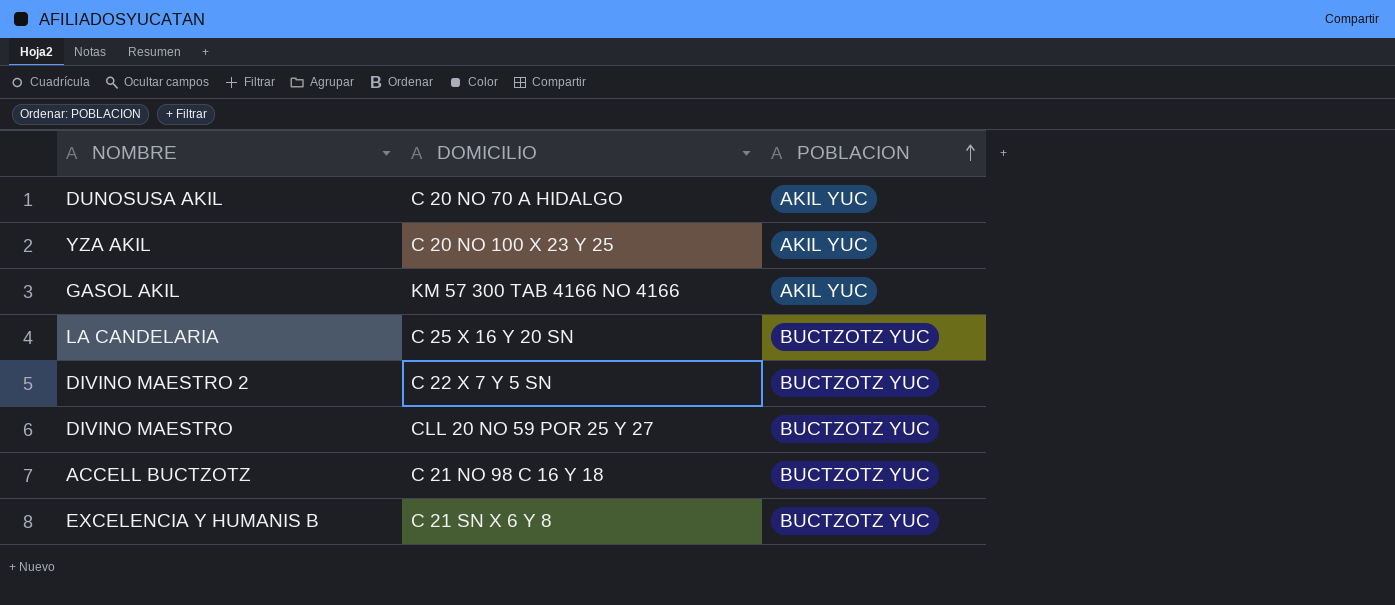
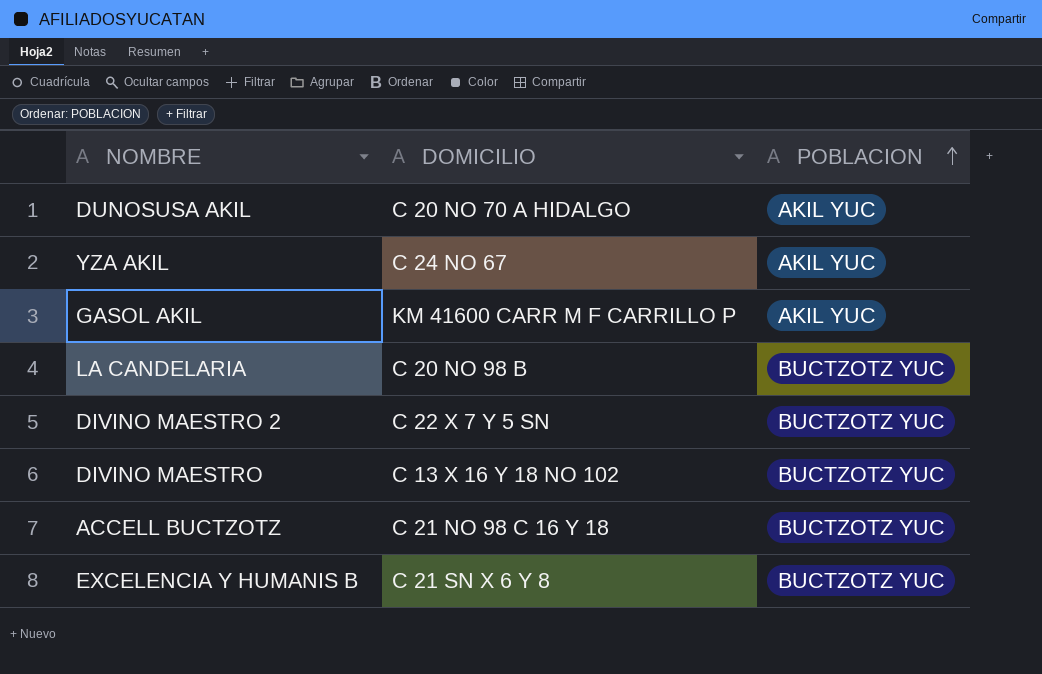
YZA AKIL | DOMICILIO: C 20 NO 100 X 23 Y 25 -> C 24 NO 67
GASOL AKIL | DOMICILIO: KM 57 300 TAB 4166 NO 4166 -> KM 41600 CARR M F CARRILLO P
LA CANDELARIA | DOMICILIO: C 25 X 16 Y 20 SN -> C 20 NO 98 B
DIVINO MAESTRO | DOMICILIO: CLL 20 NO 59 POR 25 Y 27 -> C 13 X 16 Y 18 NO 102

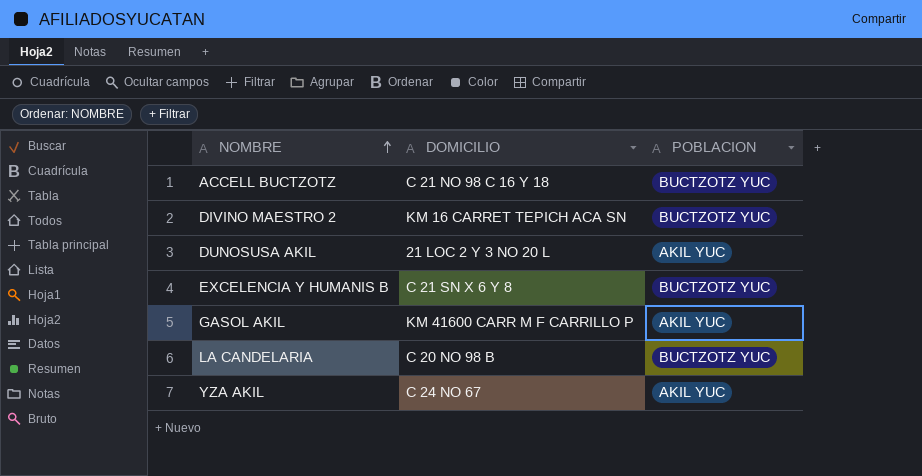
row order: POBLACION ascending -> NOMBRE ascending
row DIVINO MAESTRO: C 13 X 16 Y 18 NO 102 | BUCTZOTZ YUC -> none
DIVINO MAESTRO 2 | DOMICILIO: C 22 X 7 Y 5 SN -> KM 16 CARRET TEPICH ACA SN
DUNOSUSA AKIL | DOMICILIO: C 20 NO 70 A HIDALGO -> 21 LOC 2 Y 3 NO 20 L

